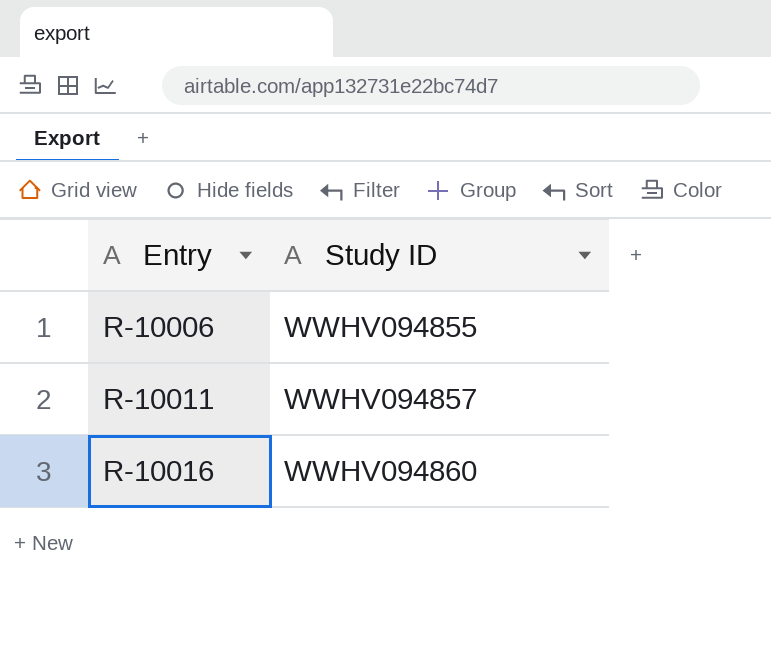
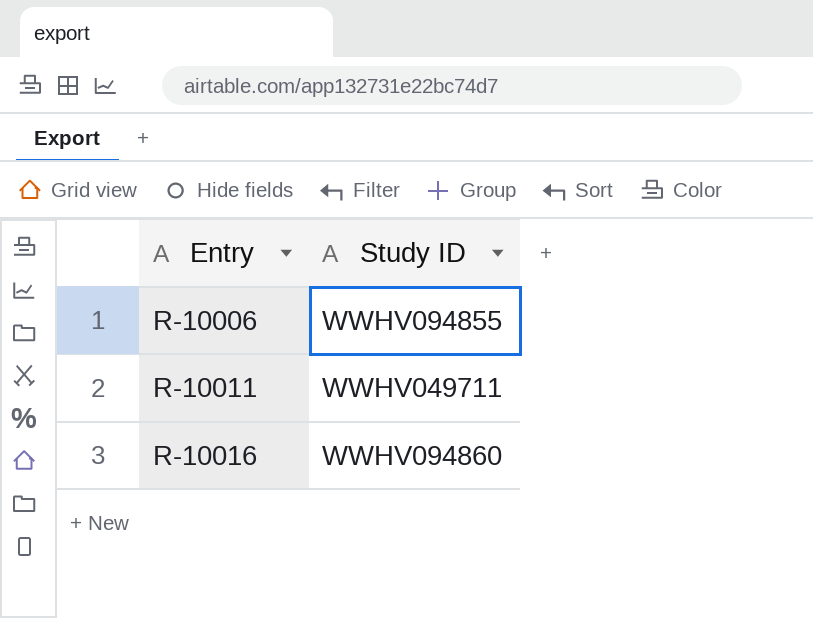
R-10011 | Study ID: WWHV094857 -> WWHV049711

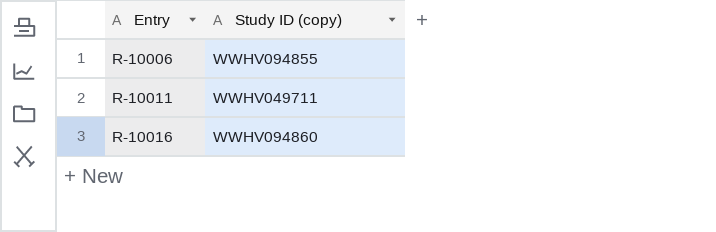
column name: Study ID -> Study ID (copy)

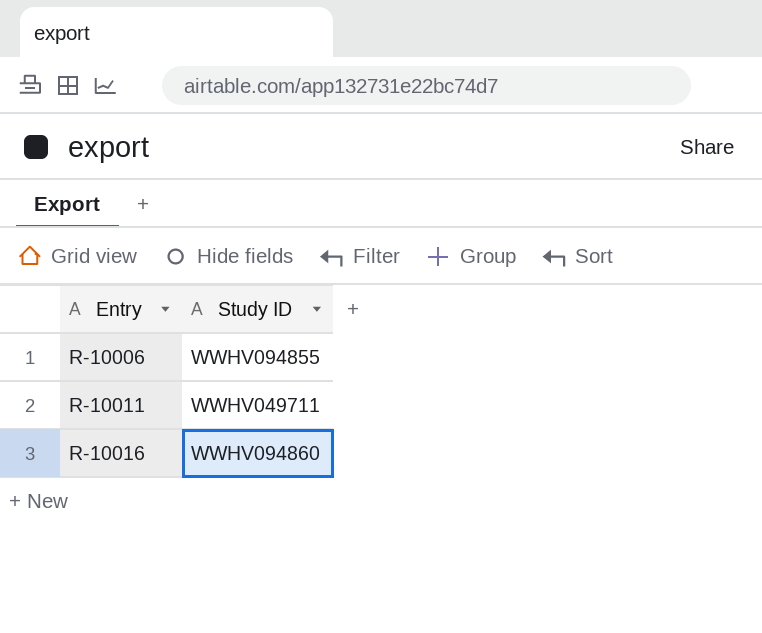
column name: Study ID (copy) -> Study ID

